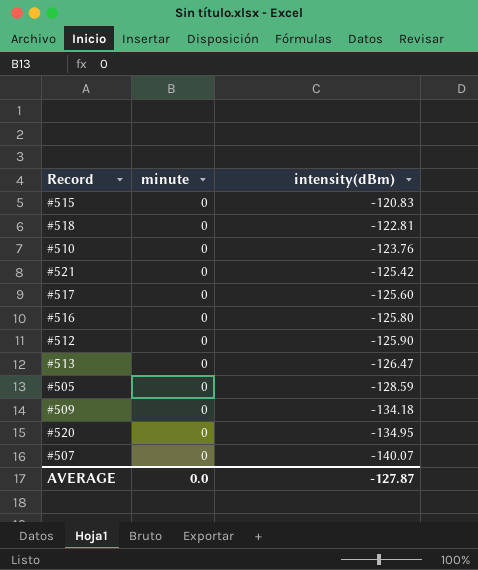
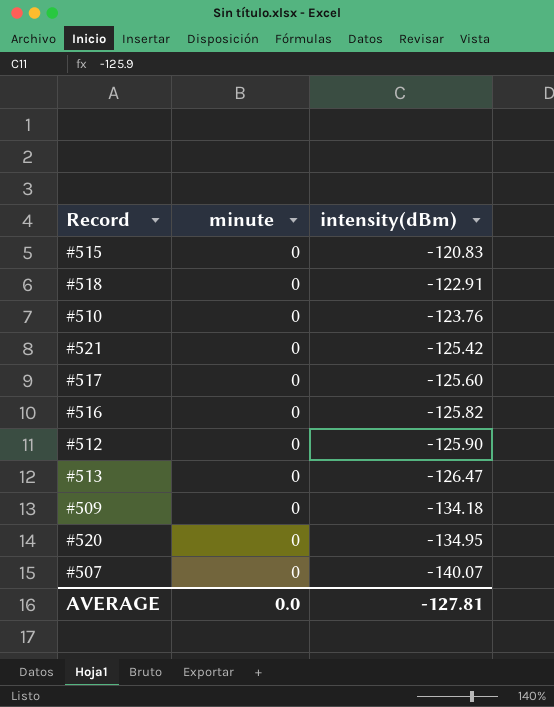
row #505: 0 | -128.59 -> none
#518 | intensity(dBm): -122.81 -> -122.91
#516 | intensity(dBm): -125.80 -> -125.82
AVERAGE | intensity(dBm): -127.87 -> -127.81

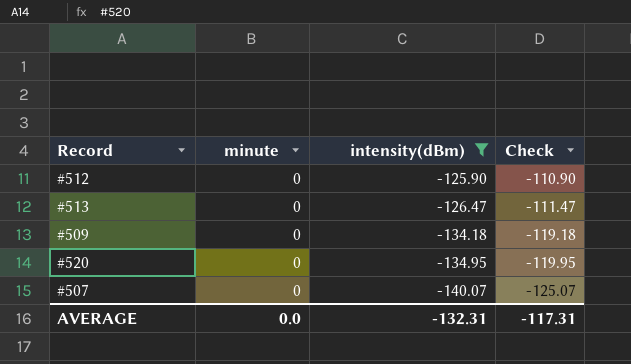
filter: none -> intensity(dBm) <= -125.90
column Check | formula: none -> [intensity(dBm)] + 15
AVERAGE | intensity(dBm): -127.81 -> -132.31

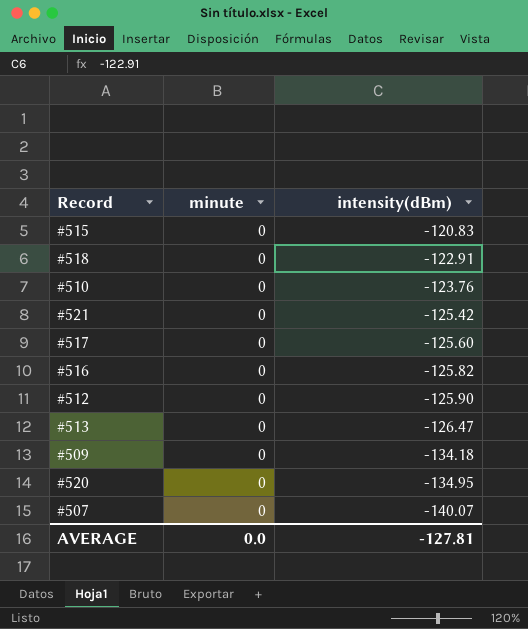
filter: intensity(dBm) <= -125.90 -> none
column Check | formula: [intensity(dBm)] + 15 -> none
AVERAGE | intensity(dBm): -132.31 -> -127.81

